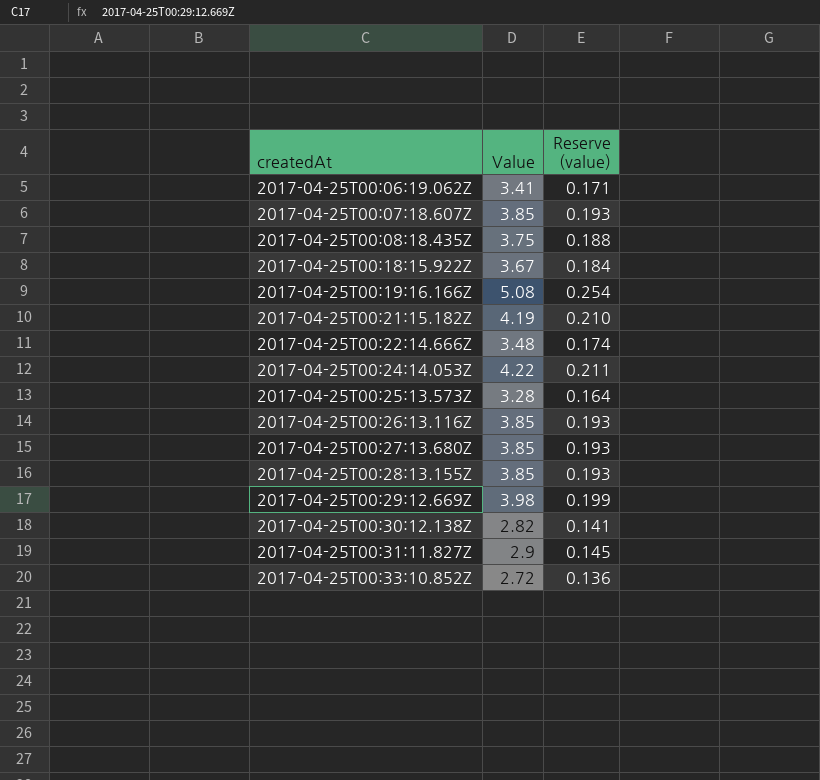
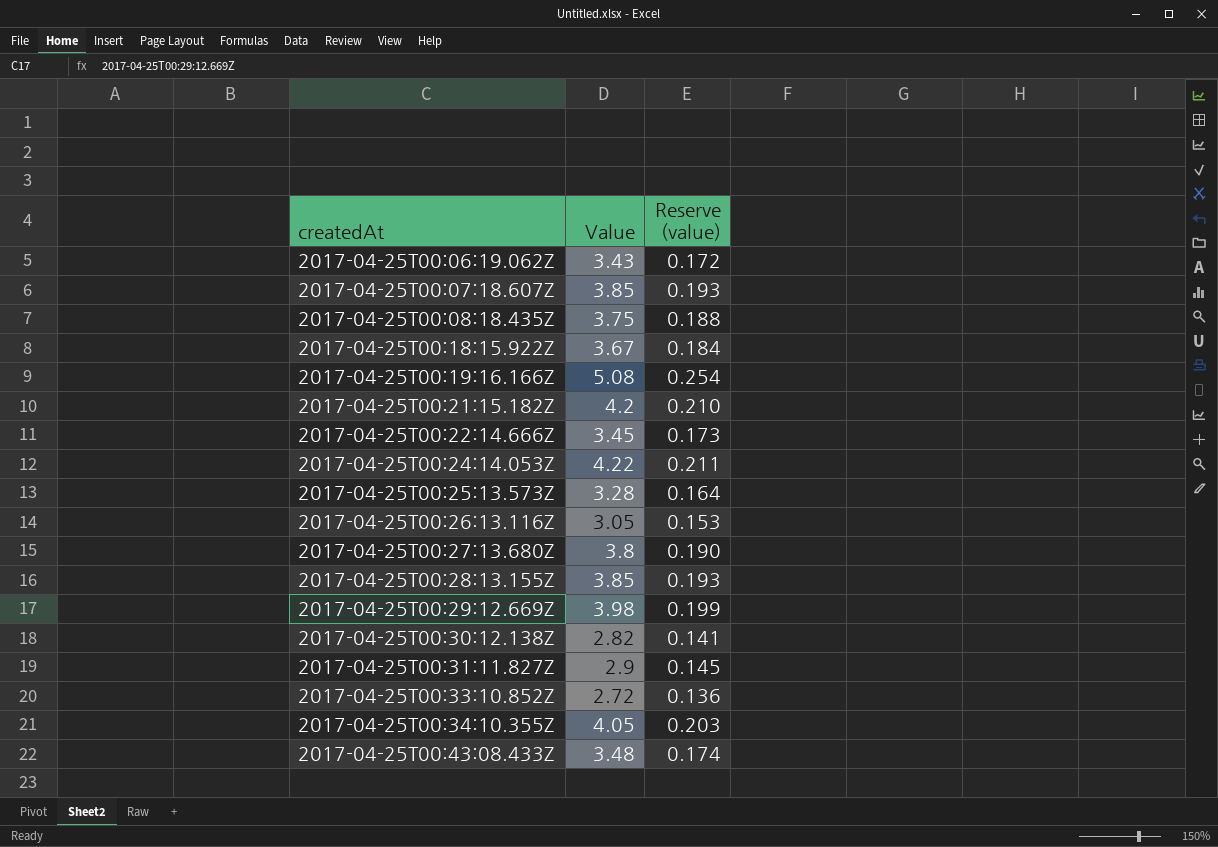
2017-04-25T00:06:19.062Z | Value: 3.41 -> 3.43
2017-04-25T00:06:19.062Z | Reserve (value): 0.171 -> 0.172
2017-04-25T00:21:15.182Z | Value: 4.19 -> 4.2
2017-04-25T00:22:14.666Z | Value: 3.48 -> 3.45
2017-04-25T00:22:14.666Z | Reserve (value): 0.174 -> 0.173
2017-04-25T00:26:13.116Z | Value: 3.85 -> 3.05
2017-04-25T00:26:13.116Z | Reserve (value): 0.193 -> 0.153
2017-04-25T00:27:13.680Z | Value: 3.85 -> 3.8
2017-04-25T00:27:13.680Z | Reserve (value): 0.193 -> 0.190
row 2017-04-25T00:34:10.355Z: none -> 4.05 | 0.203
row 2017-04-25T00:43:08.433Z: none -> 3.48 | 0.174

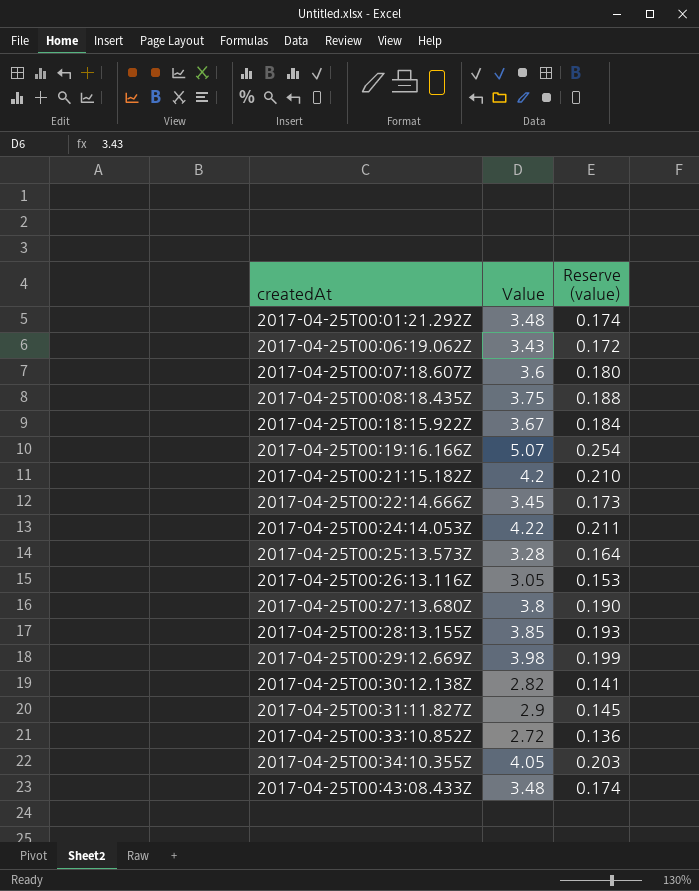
row 2017-04-25T00:01:21.292Z: none -> 3.48 | 0.174
2017-04-25T00:07:18.607Z | Value: 3.85 -> 3.6
2017-04-25T00:07:18.607Z | Reserve (value): 0.193 -> 0.180
2017-04-25T00:19:16.166Z | Value: 5.08 -> 5.07

